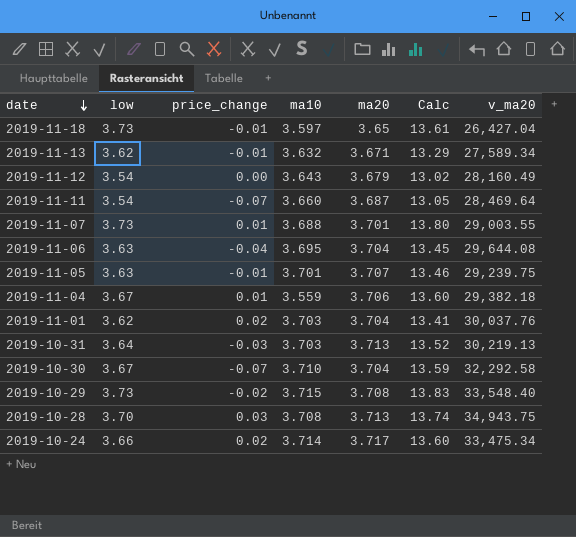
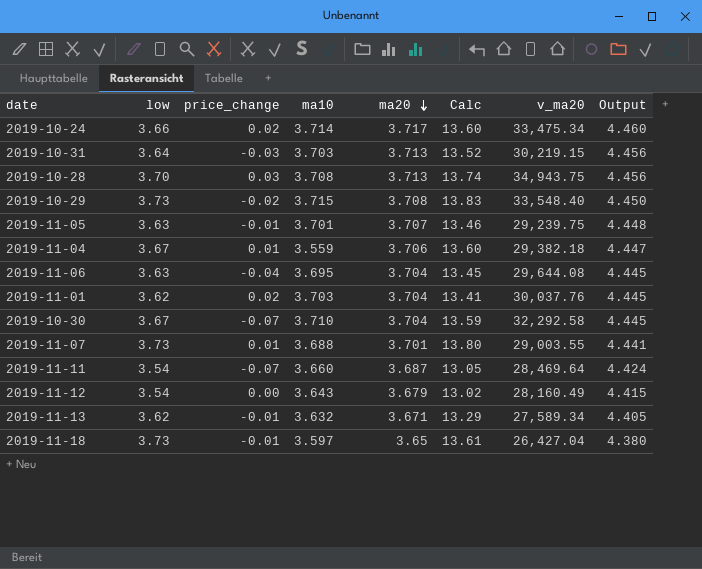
row order: date descending -> ma20 descending
column Output | formula: none -> [ma20] * 1.2
2019-10-31 | v_ma20: 30,219.13 -> 30,219.15

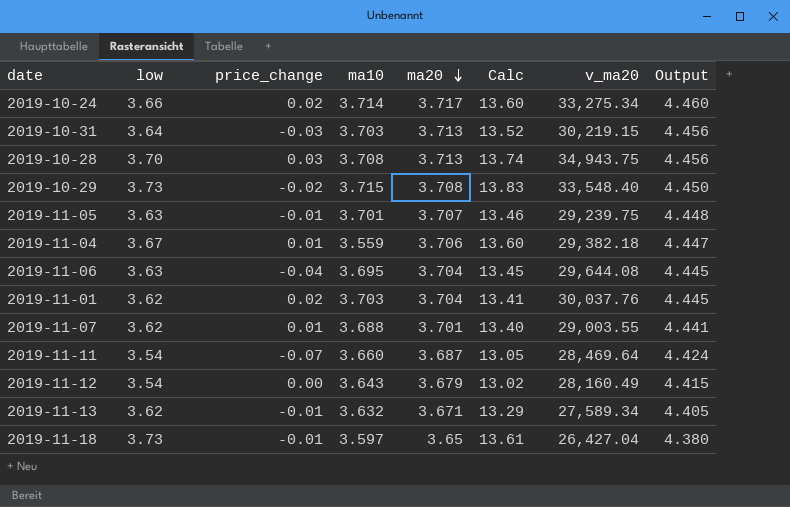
row 2019-10-30: 3.67 | -0.07 | 3.710 | 3.704 | 13.59 | 32,292.58 | 4.445 -> none
2019-10-24 | v_ma20: 33,475.34 -> 33,275.34
2019-11-07 | low: 3.73 -> 3.62
2019-11-07 | Calc: 13.80 -> 13.40

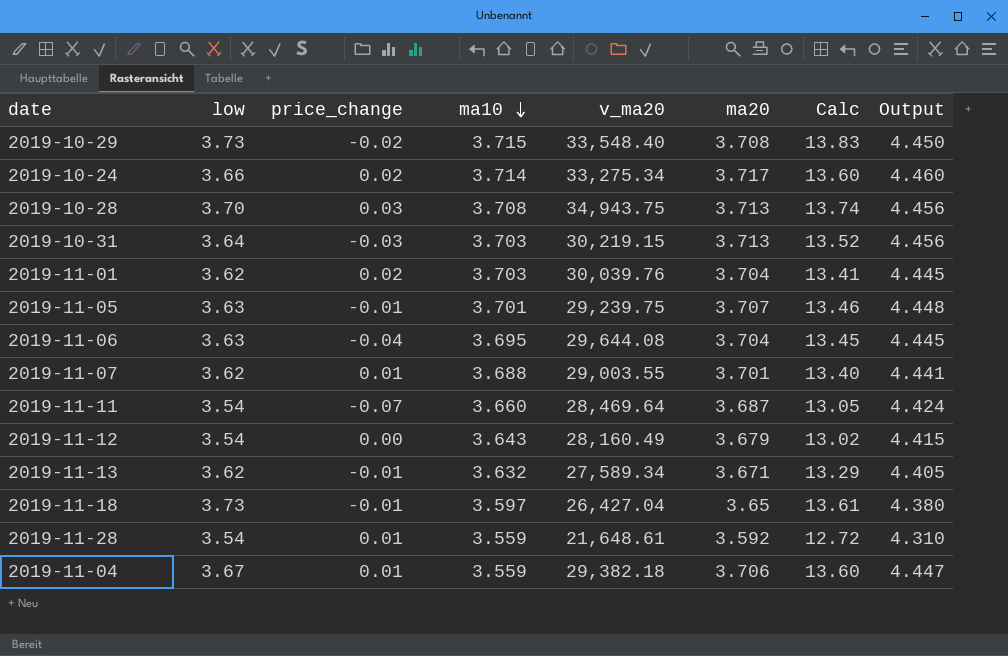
row order: ma20 descending -> ma10 descending
column v_ma20 | position: 7 -> 5
2019-11-01 | v_ma20: 30,037.76 -> 30,039.76
row 2019-11-28: none -> 3.54 | 0.01 | 3.559 | 21,648.61 | 3.592 | 12.72 | 4.310

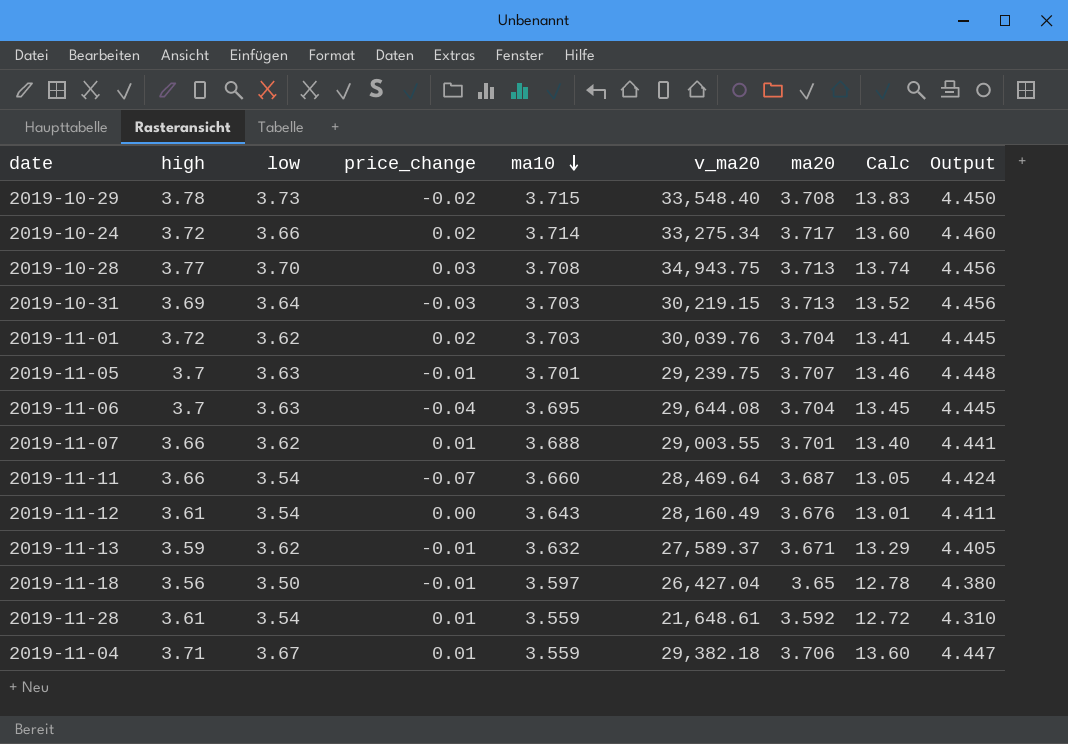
column high | position: none -> 2
2019-11-12 | ma20: 3.679 -> 3.676
2019-11-12 | Calc: 13.02 -> 13.01
2019-11-12 | Output: 4.415 -> 4.411
2019-11-13 | v_ma20: 27,589.34 -> 27,589.37
2019-11-18 | low: 3.73 -> 3.50
2019-11-18 | Calc: 13.61 -> 12.78

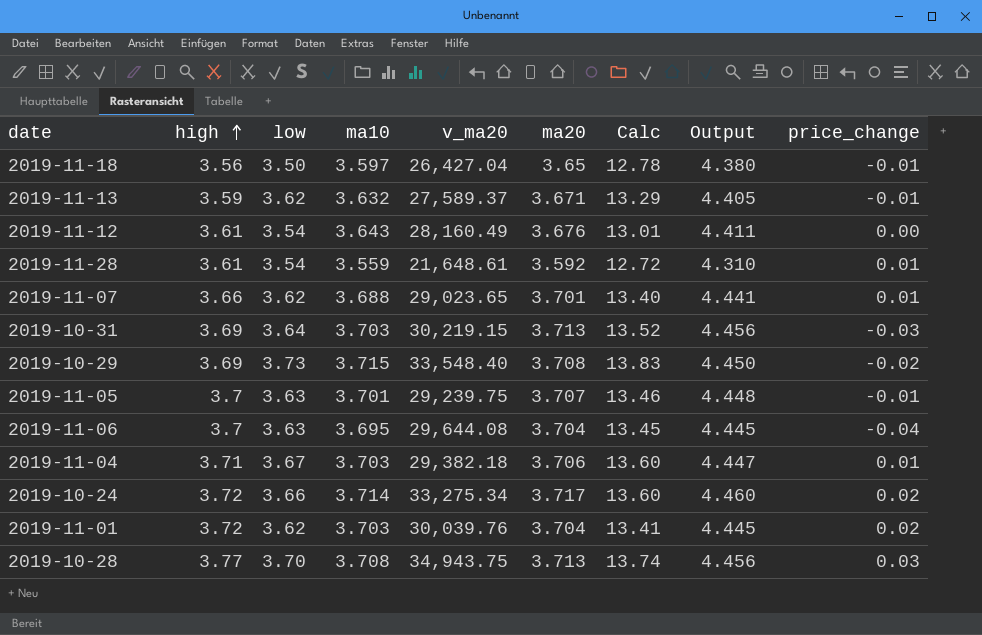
row order: ma10 descending -> high ascending
column price_change | position: 4 -> 9
row 2019-11-11: 3.66 | 3.54 | -0.07 | 3.660 | 28,469.64 | 3.687 | 13.05 | 4.424 -> none
2019-11-07 | v_ma20: 29,003.55 -> 29,023.65
2019-10-29 | high: 3.78 -> 3.69
2019-11-04 | ma10: 3.559 -> 3.703

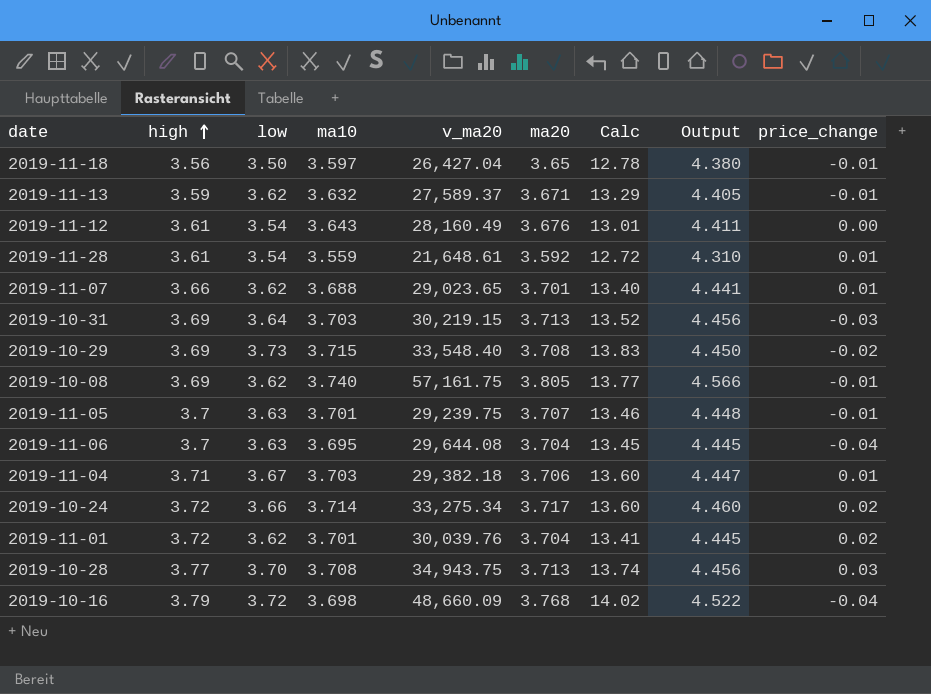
row 2019-10-08: none -> 3.69 | 3.62 | 3.740 | 57,161.75 | 3.805 | 13.77 | 4.566 | -0.01
2019-11-01 | ma10: 3.703 -> 3.701
row 2019-10-16: none -> 3.79 | 3.72 | 3.698 | 48,660.09 | 3.768 | 14.02 | 4.522 | -0.04

